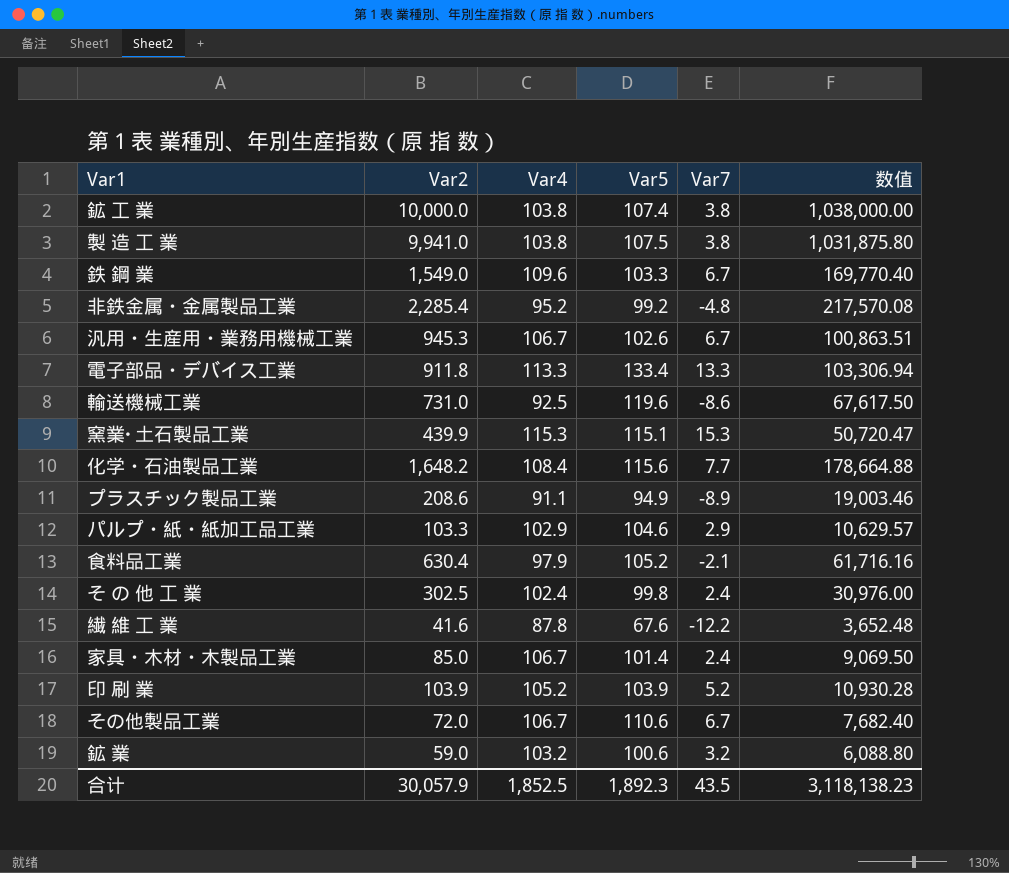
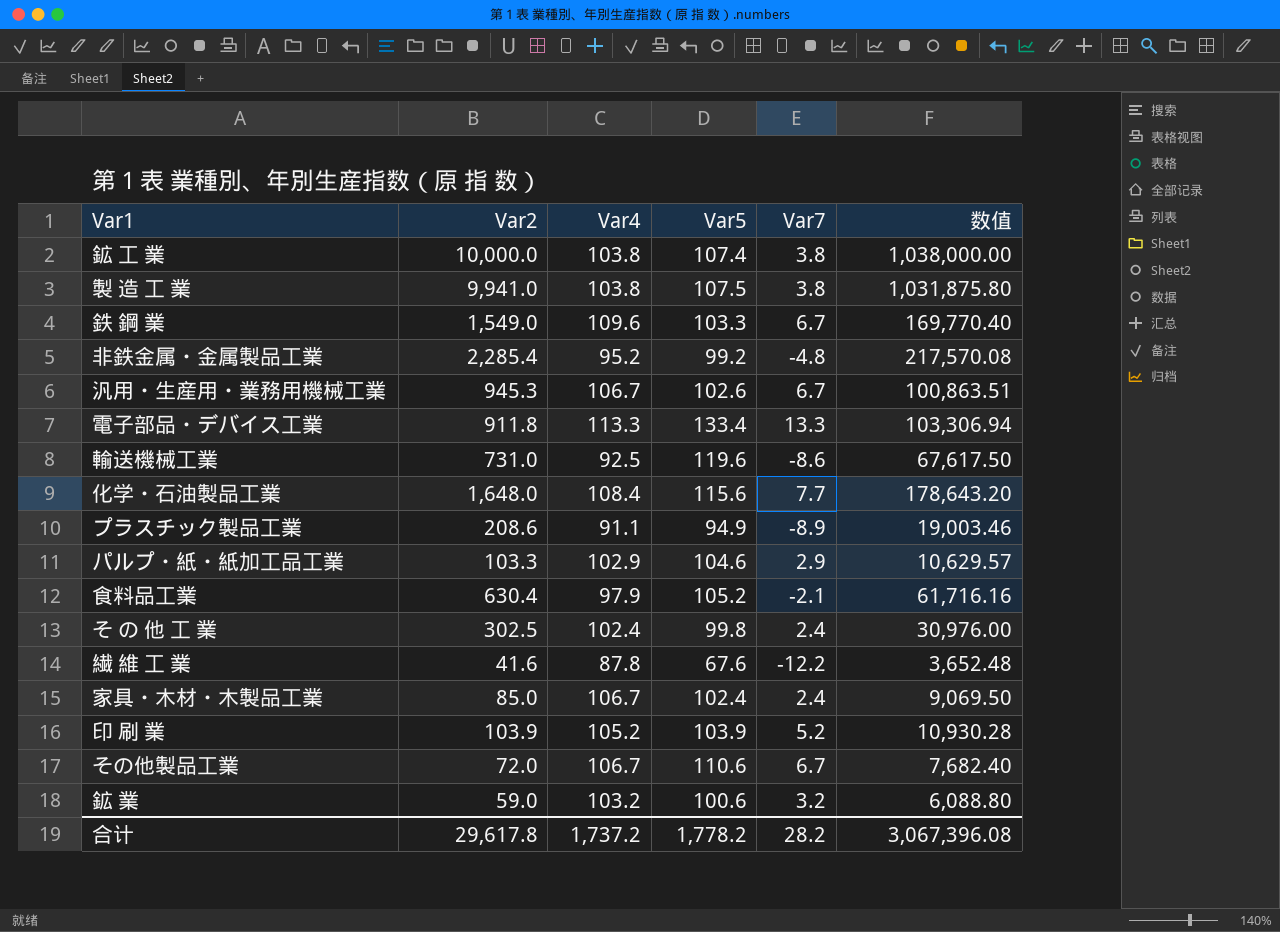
row 窯業･土石製品工業: 439.9 | 115.3 | 115.1 | 15.3 | 50,720.47 -> none
化学・石油製品工業 | Var2: 1,648.2 -> 1,648.0
化学・石油製品工業 | 数值: 178,664.88 -> 178,643.20
家具・木材・木製品工業 | Var5: 101.4 -> 102.4
合计 | Var2: 30,057.9 -> 29,617.8
合计 | Var4: 1,852.5 -> 1,737.2
合计 | Var5: 1,892.3 -> 1,778.2
合计 | Var7: 43.5 -> 28.2
合计 | 数值: 3,118,138.23 -> 3,067,396.08

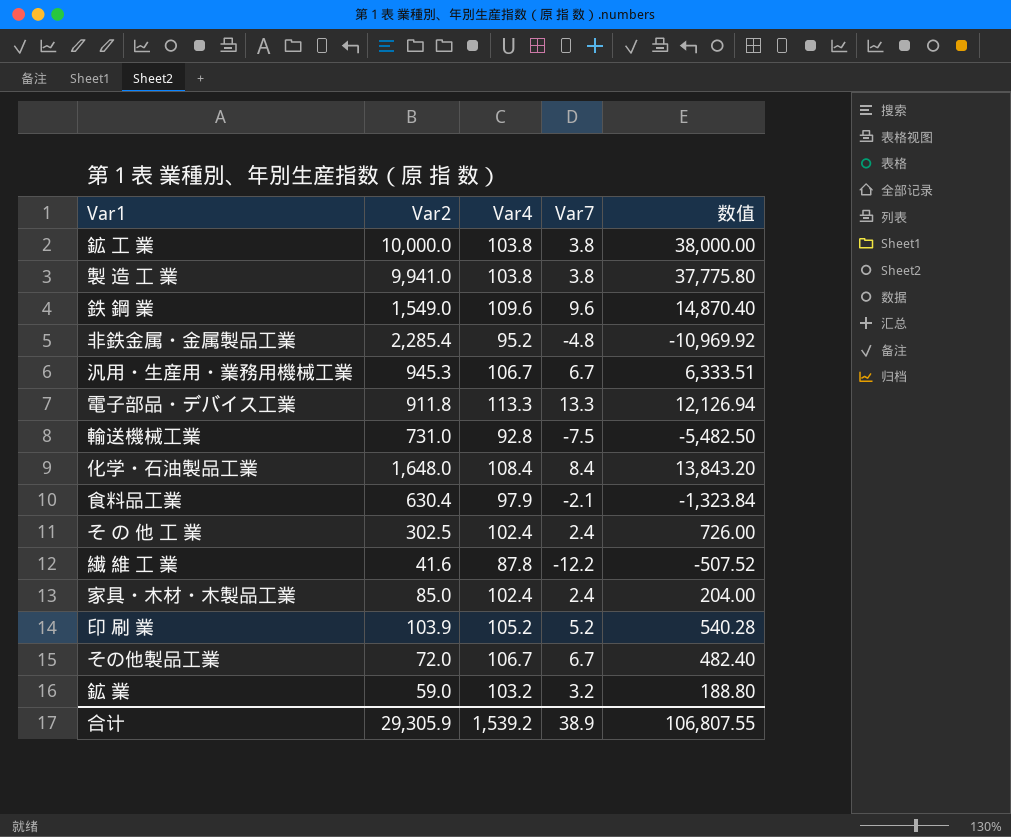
column Var5 | position: 4 -> none
column 数值 | formula: [Var2] * [Var4] -> [Var2] * [Var7]
row プラスチック製品工業: 208.6 | 91.1 | 94.9 | -8.9 | 19,003.46 -> none
row パルプ・紙・紙加工品工業: 103.3 | 102.9 | 104.6 | 2.9 | 10,629.57 -> none
鉄 鋼 業 | Var7: 6.7 -> 9.6
輸送機械工業 | Var4: 92.5 -> 92.8
輸送機械工業 | Var7: -8.6 -> -7.5
化学・石油製品工業 | Var7: 7.7 -> 8.4
家具・木材・木製品工業 | Var4: 106.7 -> 102.4
合计 | Var2: 29,617.8 -> 29,305.9
合计 | Var4: 1,737.2 -> 1,539.2
合计 | Var7: 28.2 -> 38.9
合计 | 数值: 3,067,396.08 -> 106,807.55

